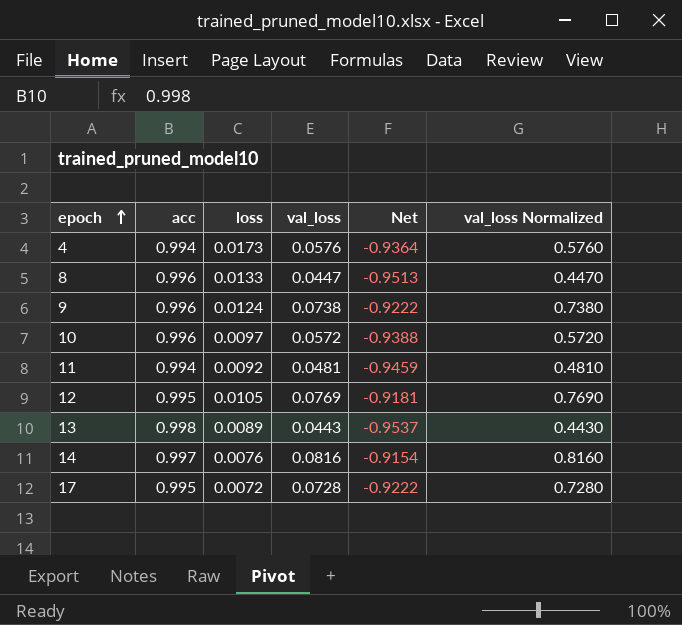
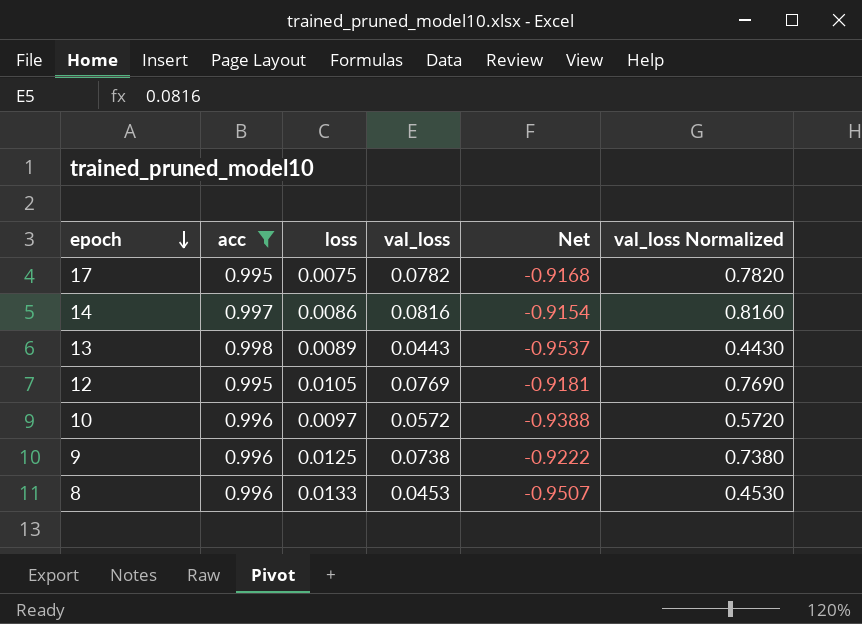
filter: none -> acc != 0.994
row order: epoch ascending -> epoch descending
17 | loss: 0.0072 -> 0.0075
17 | val_loss: 0.0728 -> 0.0782
17 | Net: -0.9222 -> -0.9168
17 | val_loss Normalized: 0.7280 -> 0.7820
14 | loss: 0.0076 -> 0.0086
9 | loss: 0.0124 -> 0.0125
8 | val_loss: 0.0447 -> 0.0453
8 | Net: -0.9513 -> -0.9507
8 | val_loss Normalized: 0.4470 -> 0.4530

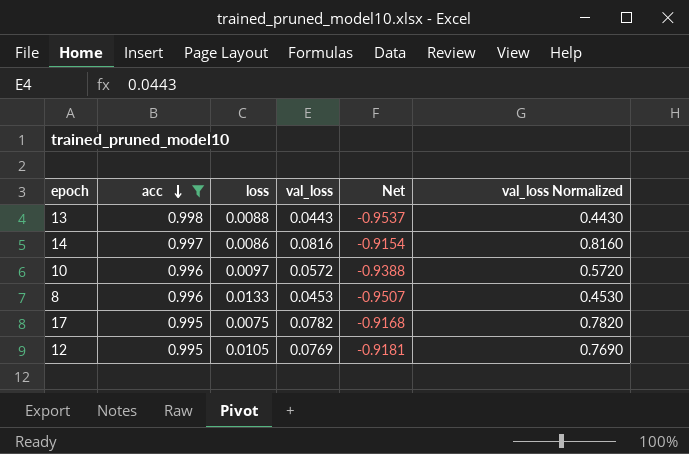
row order: epoch descending -> acc descending
row 9: 0.996 | 0.0125 | 0.0738 | -0.9222 | 0.7380 -> none
13 | loss: 0.0089 -> 0.0088

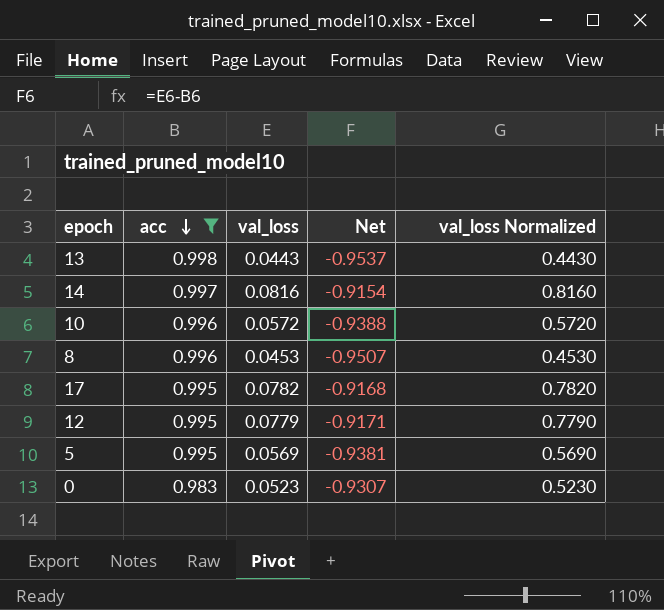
column loss | position: 3 -> none
12 | val_loss: 0.0769 -> 0.0779
12 | Net: -0.9181 -> -0.9171
12 | val_loss Normalized: 0.7690 -> 0.7790
row 5: none -> 0.995 | 0.0569 | -0.9381 | 0.5690
row 0: none -> 0.983 | 0.0523 | -0.9307 | 0.5230

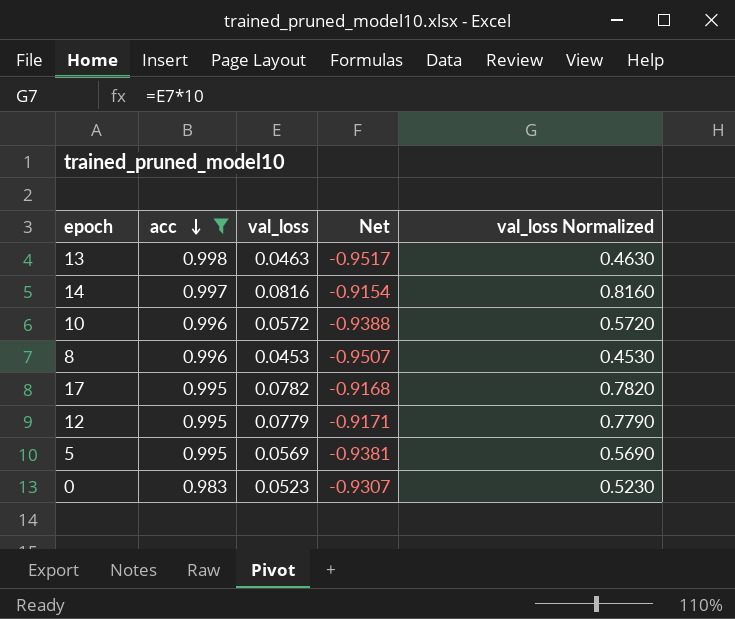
13 | val_loss: 0.0443 -> 0.0463
13 | Net: -0.9537 -> -0.9517
13 | val_loss Normalized: 0.4430 -> 0.4630

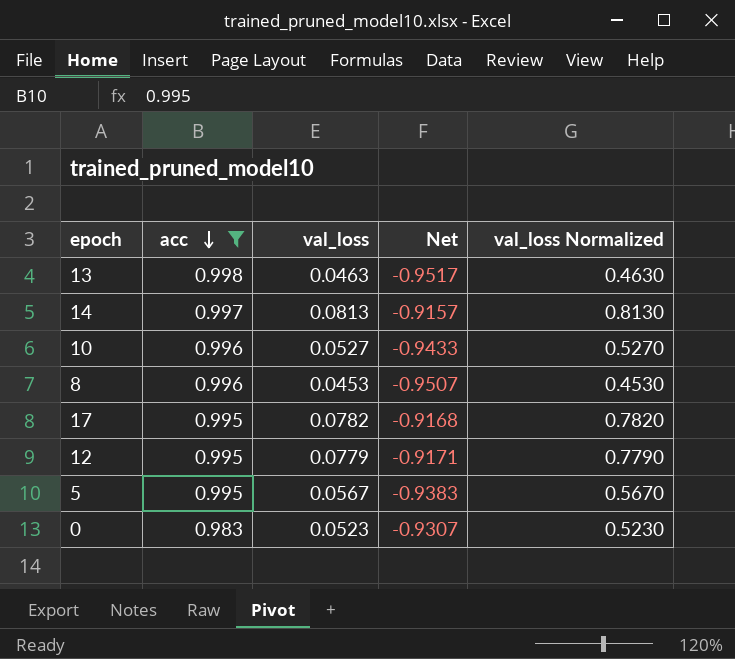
14 | val_loss: 0.0816 -> 0.0813
14 | Net: -0.9154 -> -0.9157
14 | val_loss Normalized: 0.8160 -> 0.8130
10 | val_loss: 0.0572 -> 0.0527
10 | Net: -0.9388 -> -0.9433
10 | val_loss Normalized: 0.5720 -> 0.5270
5 | val_loss: 0.0569 -> 0.0567
5 | Net: -0.9381 -> -0.9383
5 | val_loss Normalized: 0.5690 -> 0.5670

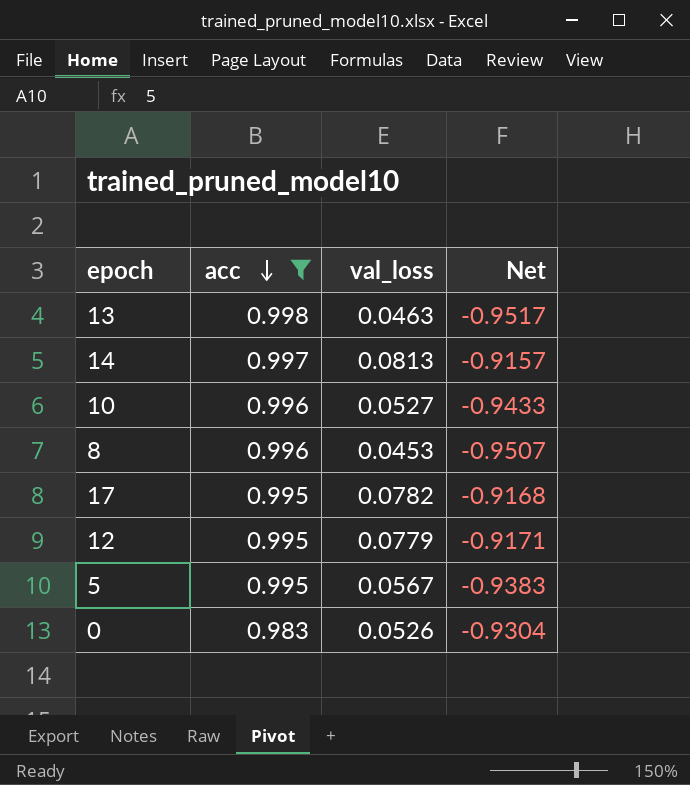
column val_loss Normalized | formula: [val_loss] * 10 -> none
0 | val_loss: 0.0523 -> 0.0526
0 | Net: -0.9307 -> -0.9304

